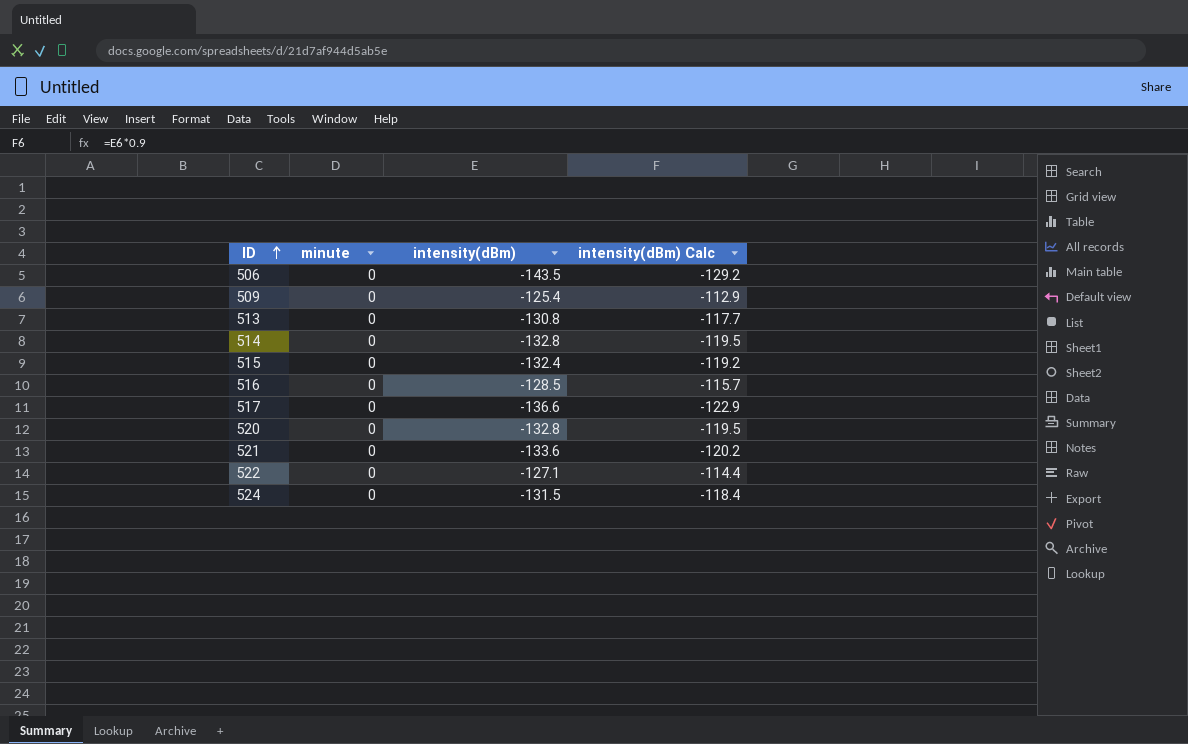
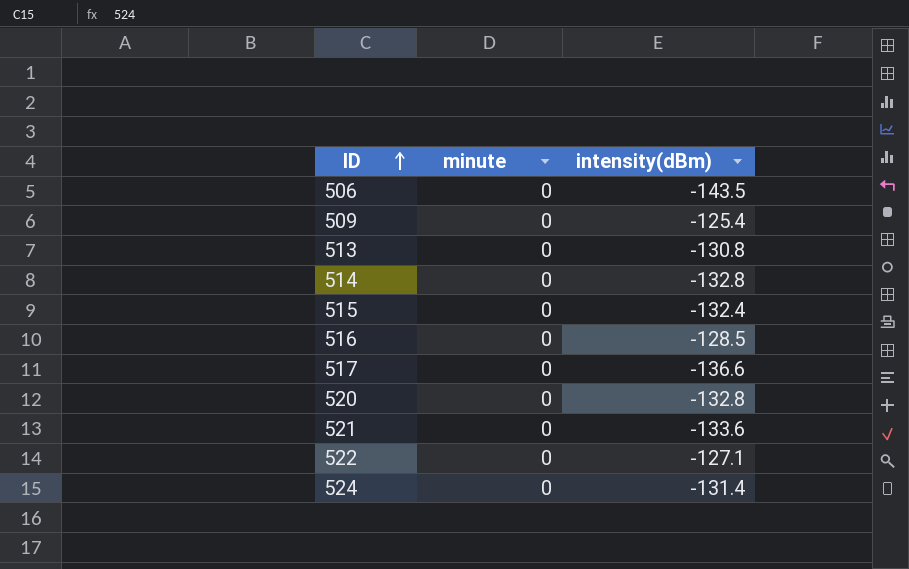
column intensity(dBm) Calc | formula: [intensity(dBm)] * 0.9 -> none
524 | intensity(dBm): -131.5 -> -131.4

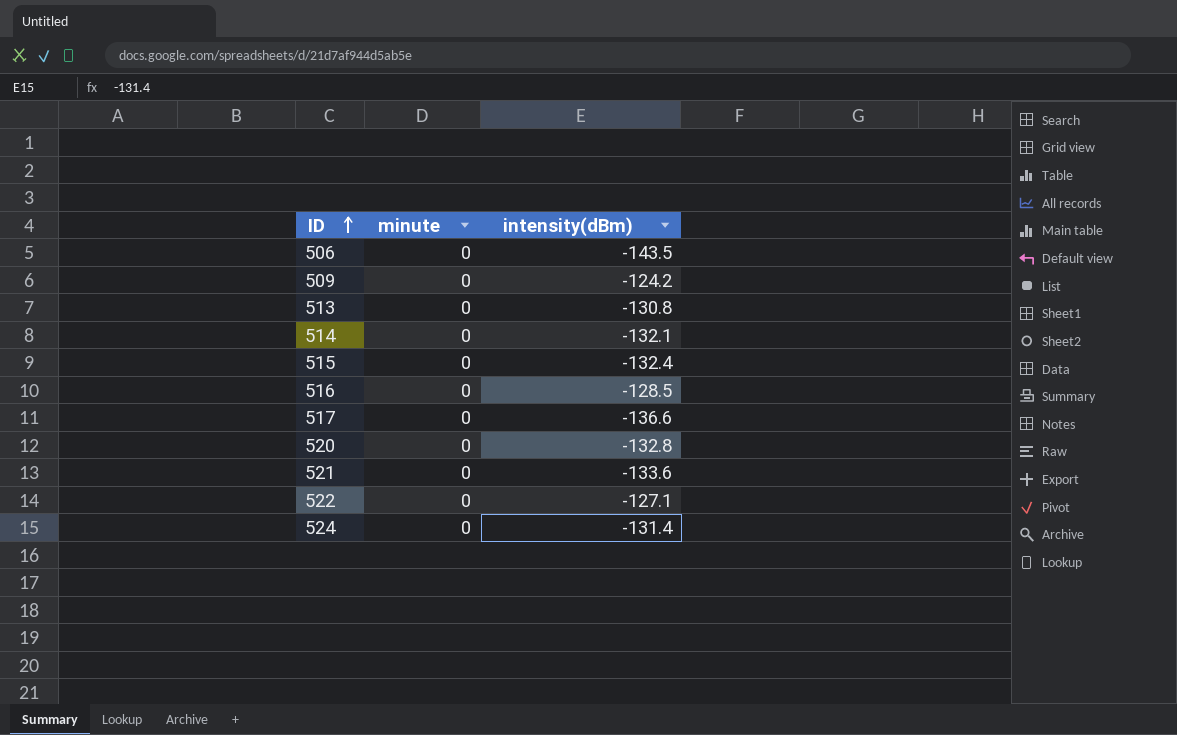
509 | intensity(dBm): -125.4 -> -124.2
514 | intensity(dBm): -132.8 -> -132.1

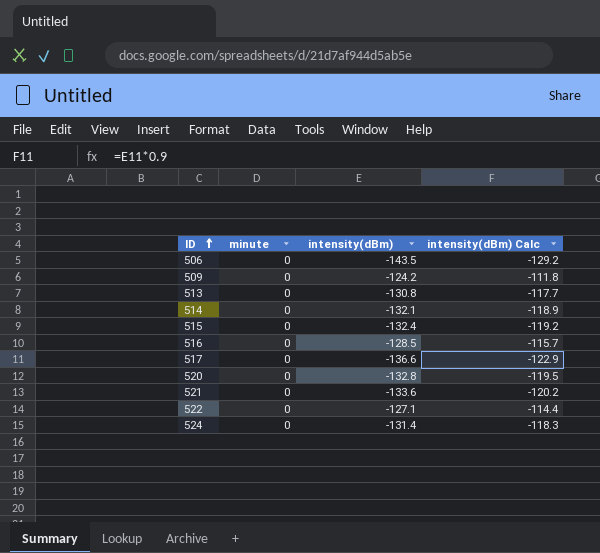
column intensity(dBm) Calc | formula: none -> [intensity(dBm)] * 0.9

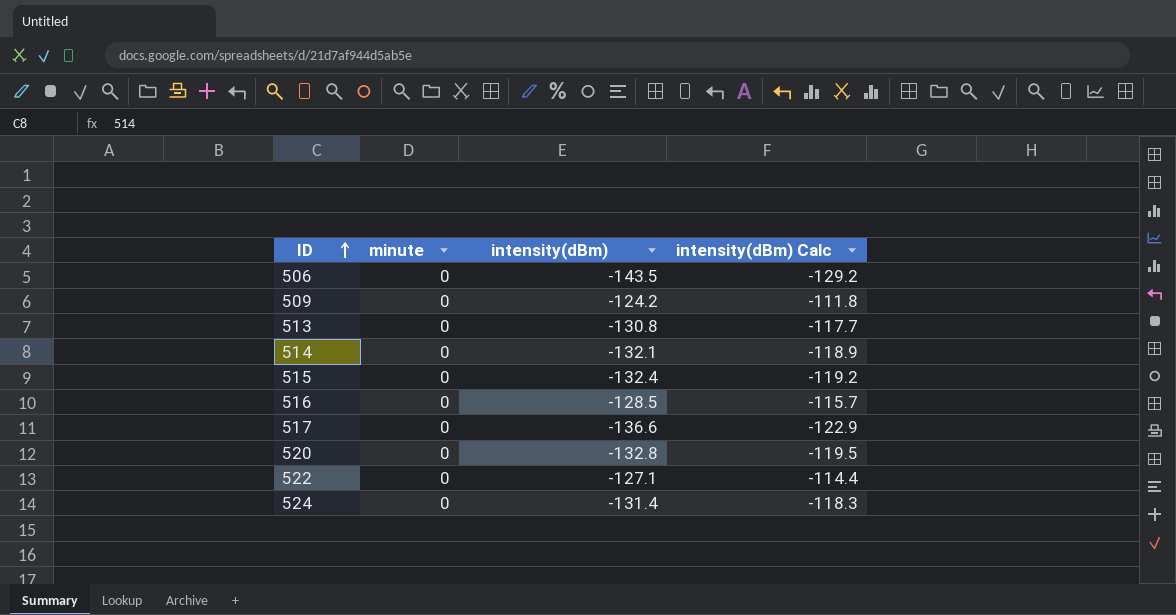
row 521: 0 | -133.6 | -120.2 -> none

